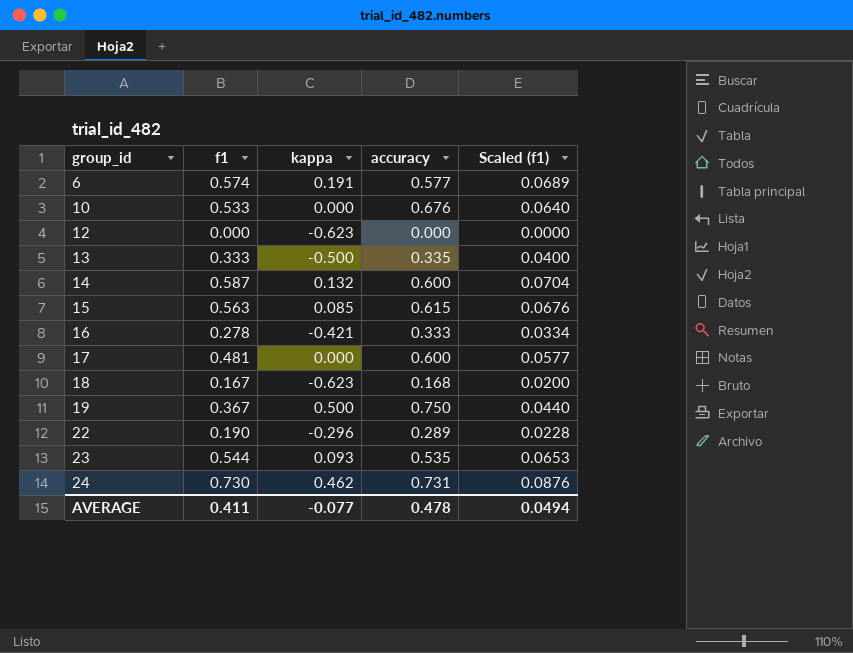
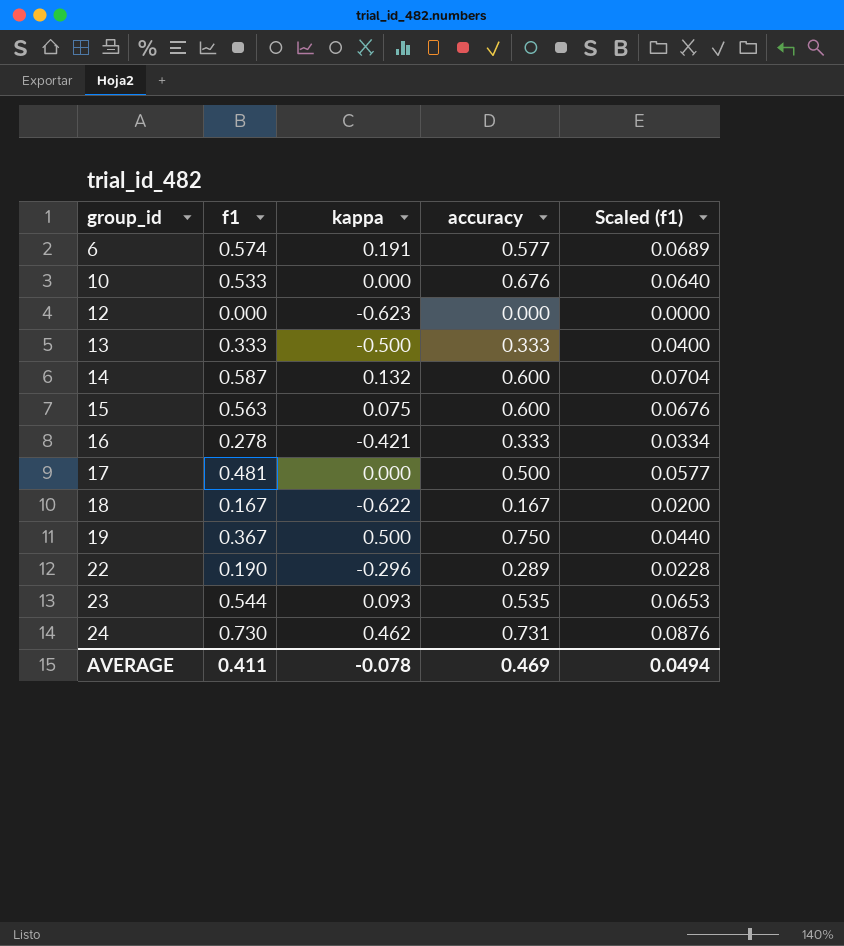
13 | accuracy: 0.335 -> 0.333
15 | kappa: 0.085 -> 0.075
15 | accuracy: 0.615 -> 0.600
17 | accuracy: 0.600 -> 0.500
18 | kappa: -0.623 -> -0.622
18 | accuracy: 0.168 -> 0.167
AVERAGE | kappa: -0.077 -> -0.078
AVERAGE | accuracy: 0.478 -> 0.469

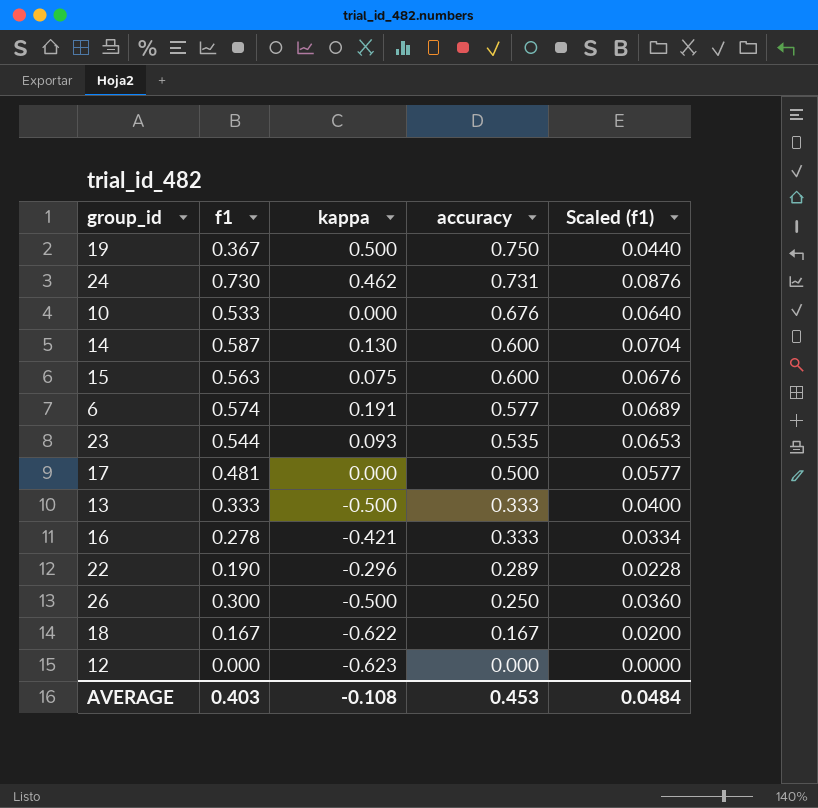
row order: group_id ascending -> accuracy descending
14 | kappa: 0.132 -> 0.130
row 26: none -> 0.300 | -0.500 | 0.250 | 0.0360
AVERAGE | f1: 0.411 -> 0.403
AVERAGE | kappa: -0.078 -> -0.108
AVERAGE | accuracy: 0.469 -> 0.453
AVERAGE | Scaled (f1): 0.0494 -> 0.0484

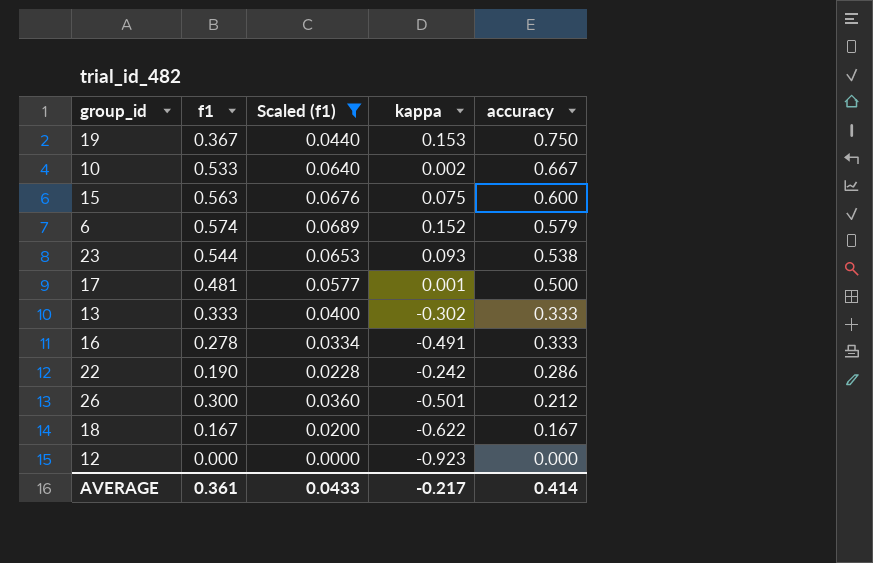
filter: none -> Scaled (f1) <= 0.0689
column Scaled (f1) | position: 5 -> 3
19 | kappa: 0.500 -> 0.153
10 | kappa: 0.000 -> 0.002
10 | accuracy: 0.676 -> 0.667
6 | kappa: 0.191 -> 0.152
6 | accuracy: 0.577 -> 0.579
23 | accuracy: 0.535 -> 0.538
17 | kappa: 0.000 -> 0.001
13 | kappa: -0.500 -> -0.302
16 | kappa: -0.421 -> -0.491
22 | kappa: -0.296 -> -0.242
22 | accuracy: 0.289 -> 0.286
26 | kappa: -0.500 -> -0.501
26 | accuracy: 0.250 -> 0.212
12 | kappa: -0.623 -> -0.923
AVERAGE | f1: 0.403 -> 0.361
AVERAGE | Scaled (f1): 0.0484 -> 0.0433
AVERAGE | kappa: -0.108 -> -0.217
AVERAGE | accuracy: 0.453 -> 0.414

